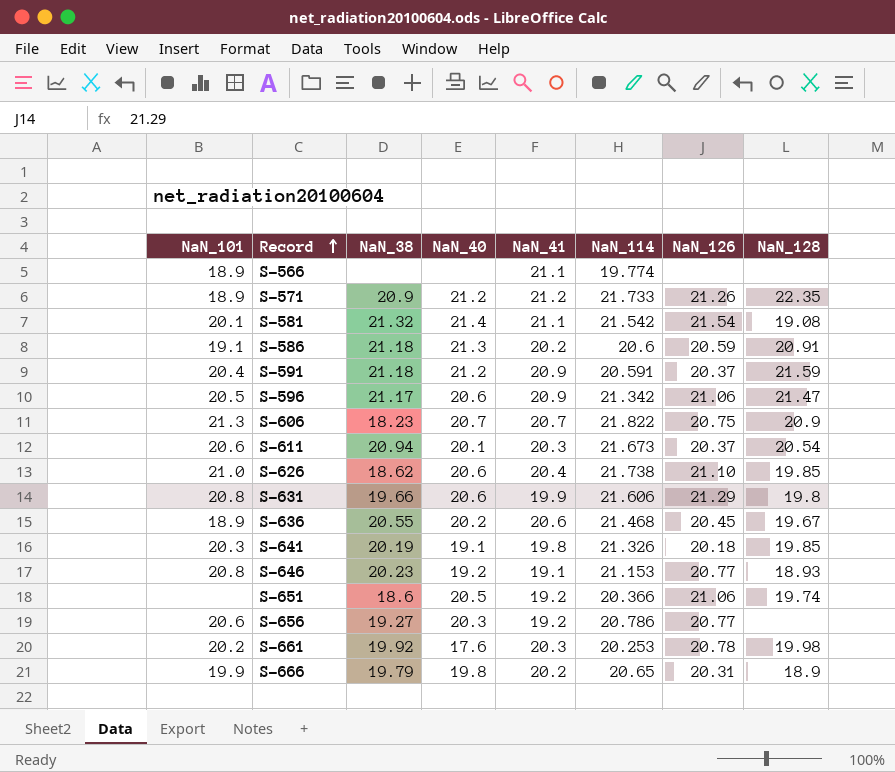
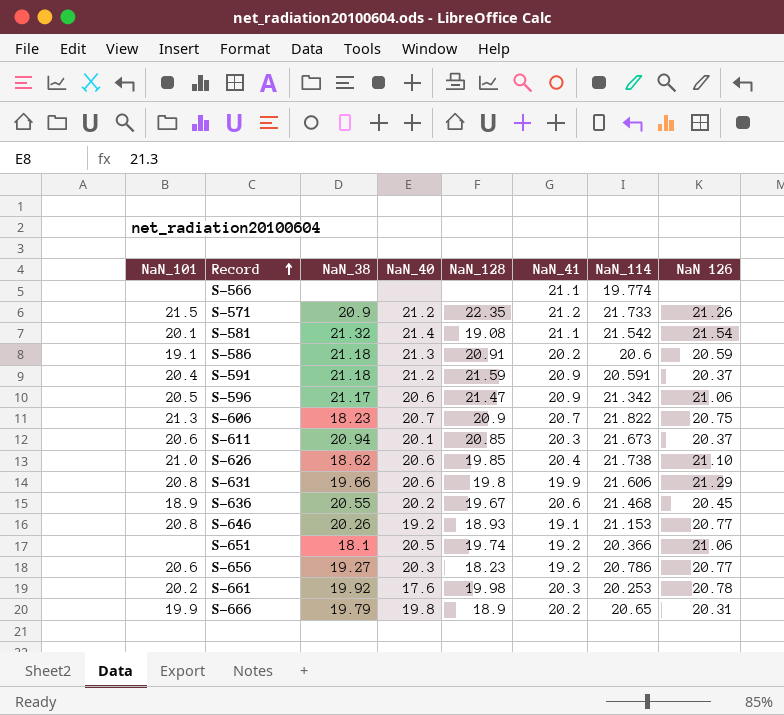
column NaN_128 | position: 8 -> 5
column name: NaN_126 -> NaN 126
row S-641: 20.3 | 20.19 | 19.1 | 19.8 | 21.326 | 20.18 | 19.85 -> none
S-566 | NaN_101: 18.9 -> none
S-571 | NaN_101: 18.9 -> 21.5
S-611 | NaN_128: 20.54 -> 20.85
S-646 | NaN_38: 20.23 -> 20.26
S-651 | NaN_38: 18.6 -> 18.1
S-656 | NaN_128: none -> 18.23

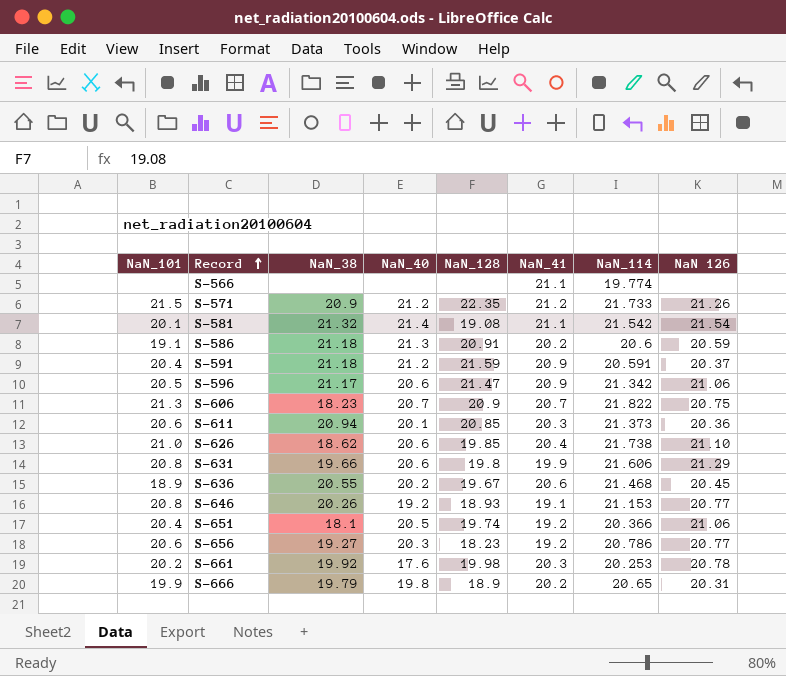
S-611 | NaN_114: 21.673 -> 21.373
S-611 | NaN 126: 20.37 -> 20.36
S-651 | NaN_101: none -> 20.4

